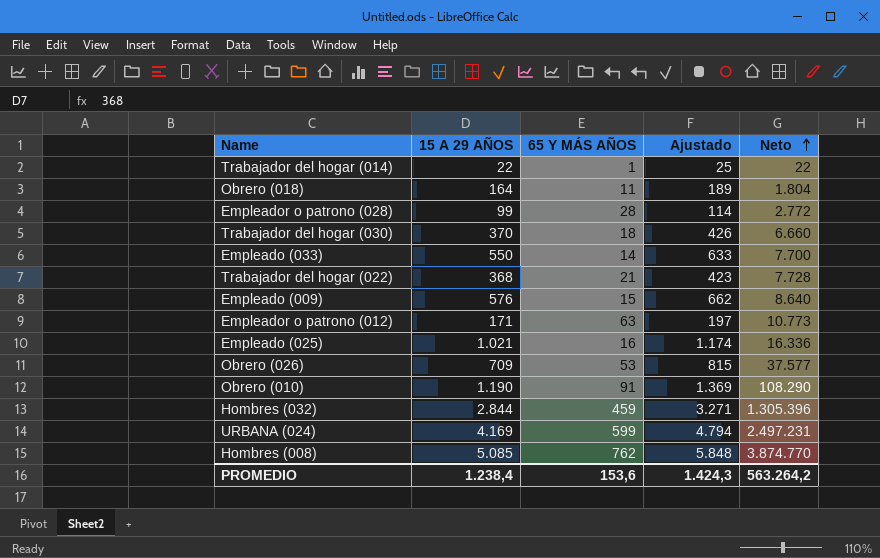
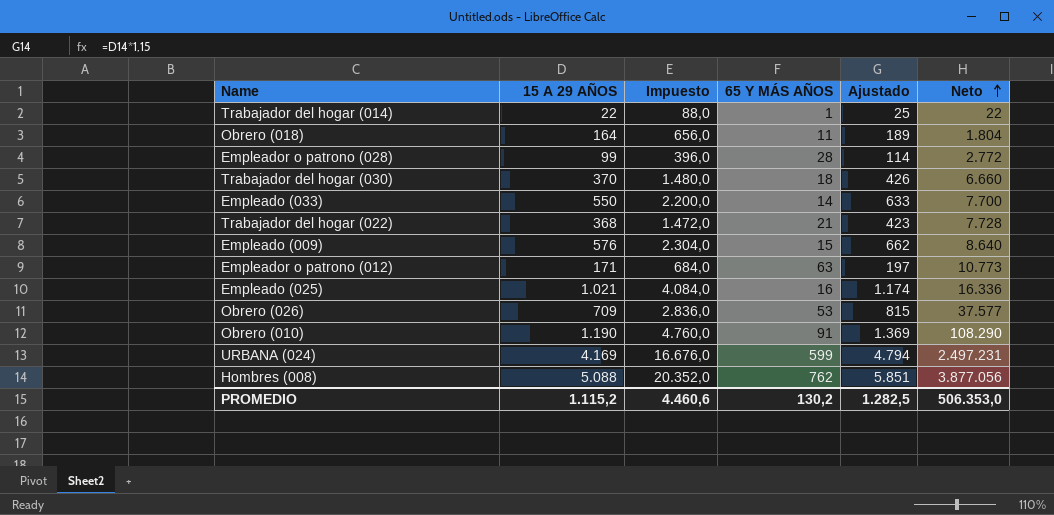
column Impuesto | formula: none -> [15 A 29 AÑOS] * 4
row Hombres (032): 2.844 | 459 | 3.271 | 1.305.396 -> none
Hombres (008) | 15 A 29 AÑOS: 5.085 -> 5.088
Hombres (008) | Ajustado: 5.848 -> 5.851
Hombres (008) | Neto: 3.874.770 -> 3.877.056
PROMEDIO | 15 A 29 AÑOS: 1.238,4 -> 1.115,2
PROMEDIO | 65 Y MÁS AÑOS: 153,6 -> 130,2
PROMEDIO | Ajustado: 1.424,3 -> 1.282,5
PROMEDIO | Neto: 563.264,2 -> 506.353,0

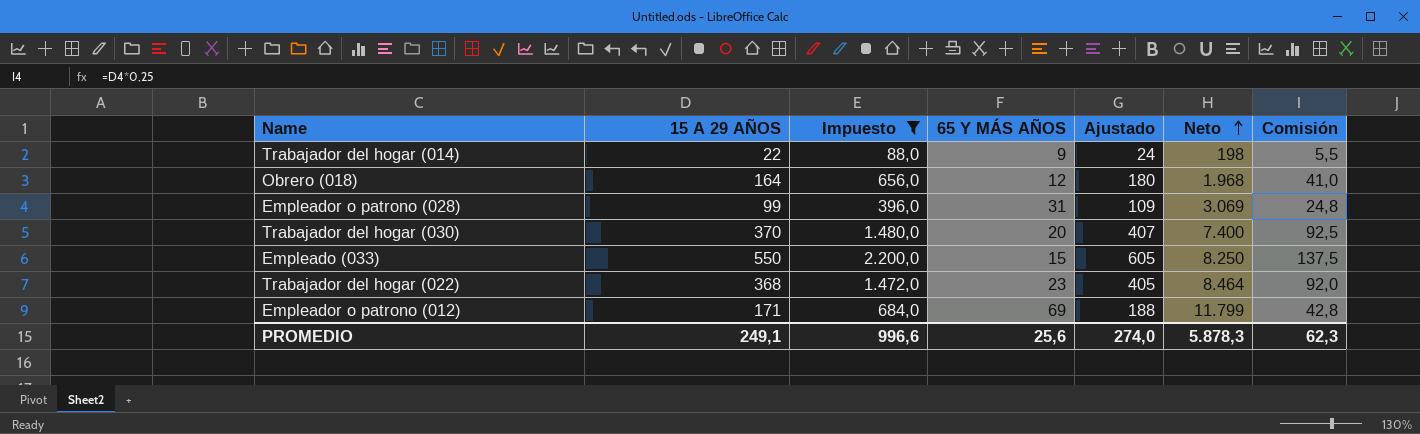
filter: none -> Impuesto <= 2.200,0
column Ajustado | formula: [15 A 29 AÑOS] * 1,15 -> [15 A 29 AÑOS] * 1,1
column Comisión | formula: none -> [15 A 29 AÑOS] * 0,25
Trabajador del hogar (014) | 65 Y MÁS AÑOS: 1 -> 9
Trabajador del hogar (014) | Neto: 22 -> 198
Obrero (018) | 65 Y MÁS AÑOS: 11 -> 12
Obrero (018) | Neto: 1.804 -> 1.968
Empleador o patrono (028) | 65 Y MÁS AÑOS: 28 -> 31
Empleador o patrono (028) | Neto: 2.772 -> 3.069
Trabajador del hogar (030) | 65 Y MÁS AÑOS: 18 -> 20
Trabajador del hogar (030) | Neto: 6.660 -> 7.400
Empleado (033) | 65 Y MÁS AÑOS: 14 -> 15
Empleado (033) | Neto: 7.700 -> 8.250
Trabajador del hogar (022) | 65 Y MÁS AÑOS: 21 -> 23
Trabajador del hogar (022) | Neto: 7.728 -> 8.464
Empleador o patrono (012) | 65 Y MÁS AÑOS: 63 -> 69
Empleador o patrono (012) | Neto: 10.773 -> 11.799
PROMEDIO | 15 A 29 AÑOS: 1.115,2 -> 249,1
PROMEDIO | Impuesto: 4.460,6 -> 996,6
PROMEDIO | 65 Y MÁS AÑOS: 130,2 -> 25,6
PROMEDIO | Ajustado: 1.282,5 -> 274,0
PROMEDIO | Neto: 506.353,0 -> 5.878,3

